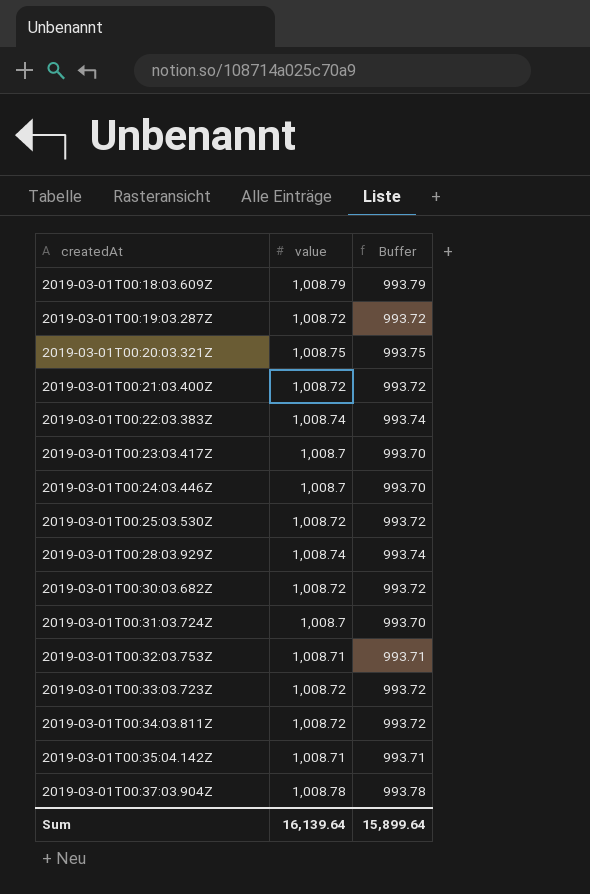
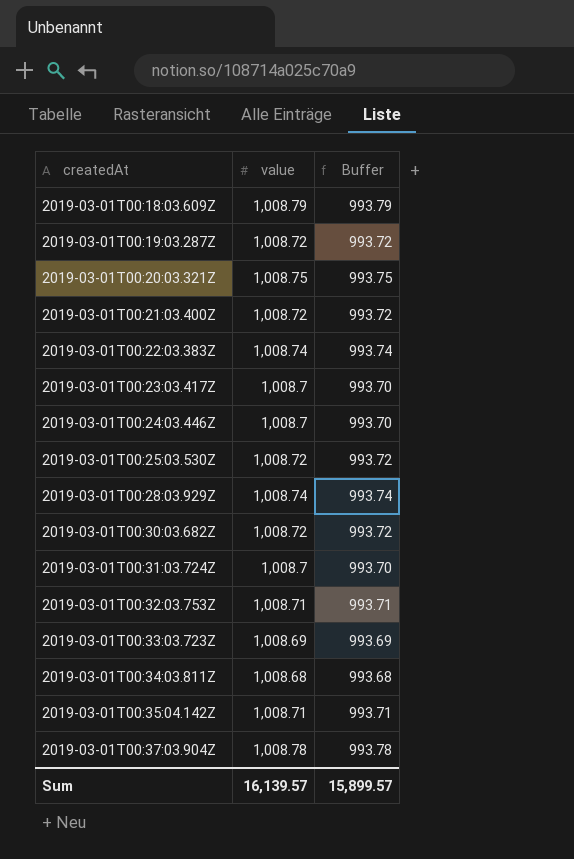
2019-03-01T00:33:03.723Z | value: 1,008.72 -> 1,008.69
2019-03-01T00:33:03.723Z | Buffer: 993.72 -> 993.69
2019-03-01T00:34:03.811Z | value: 1,008.72 -> 1,008.68
2019-03-01T00:34:03.811Z | Buffer: 993.72 -> 993.68
Sum | value: 16,139.64 -> 16,139.57
Sum | Buffer: 15,899.64 -> 15,899.57

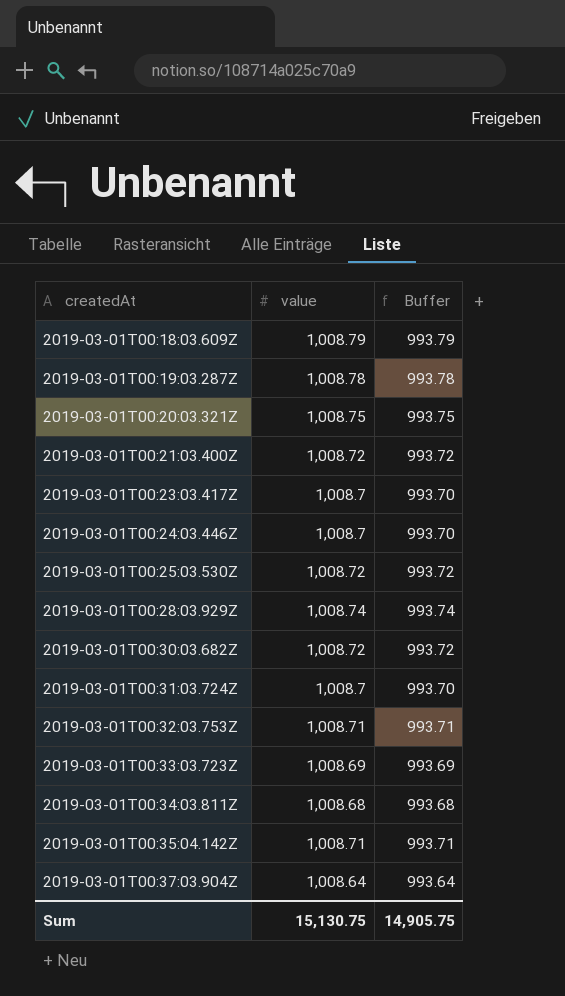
row 2019-03-01T00:22:03.383Z: 1,008.74 | 993.74 -> none
2019-03-01T00:19:03.287Z | value: 1,008.72 -> 1,008.78
2019-03-01T00:19:03.287Z | Buffer: 993.72 -> 993.78
2019-03-01T00:37:03.904Z | value: 1,008.78 -> 1,008.64
2019-03-01T00:37:03.904Z | Buffer: 993.78 -> 993.64
Sum | value: 16,139.57 -> 15,130.75
Sum | Buffer: 15,899.57 -> 14,905.75

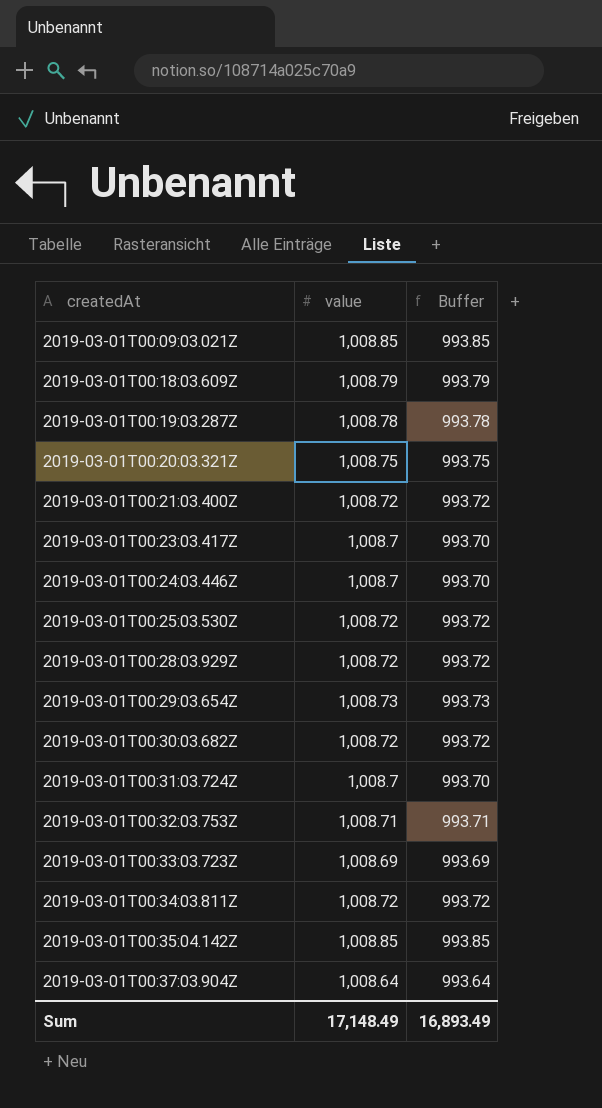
row 2019-03-01T00:09:03.021Z: none -> 1,008.85 | 993.85
2019-03-01T00:28:03.929Z | value: 1,008.74 -> 1,008.72
2019-03-01T00:28:03.929Z | Buffer: 993.74 -> 993.72
row 2019-03-01T00:29:03.654Z: none -> 1,008.73 | 993.73
2019-03-01T00:34:03.811Z | value: 1,008.68 -> 1,008.72
2019-03-01T00:34:03.811Z | Buffer: 993.68 -> 993.72
2019-03-01T00:35:04.142Z | value: 1,008.71 -> 1,008.85
2019-03-01T00:35:04.142Z | Buffer: 993.71 -> 993.85
Sum | value: 15,130.75 -> 17,148.49
Sum | Buffer: 14,905.75 -> 16,893.49

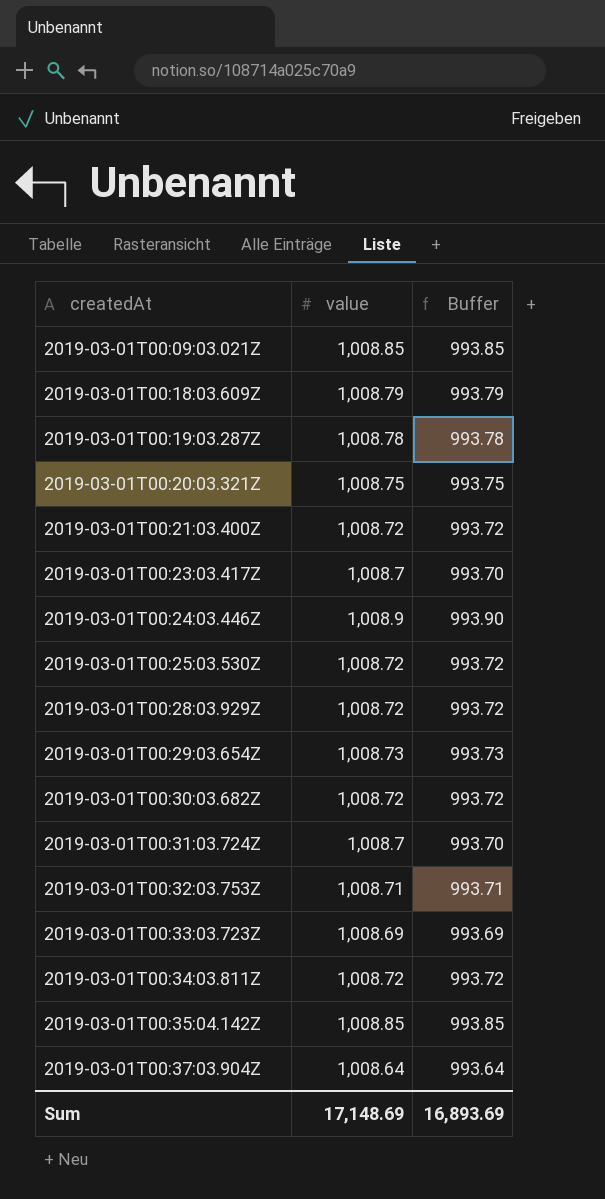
2019-03-01T00:24:03.446Z | value: 1,008.7 -> 1,008.9
2019-03-01T00:24:03.446Z | Buffer: 993.70 -> 993.90
Sum | value: 17,148.49 -> 17,148.69
Sum | Buffer: 16,893.49 -> 16,893.69

